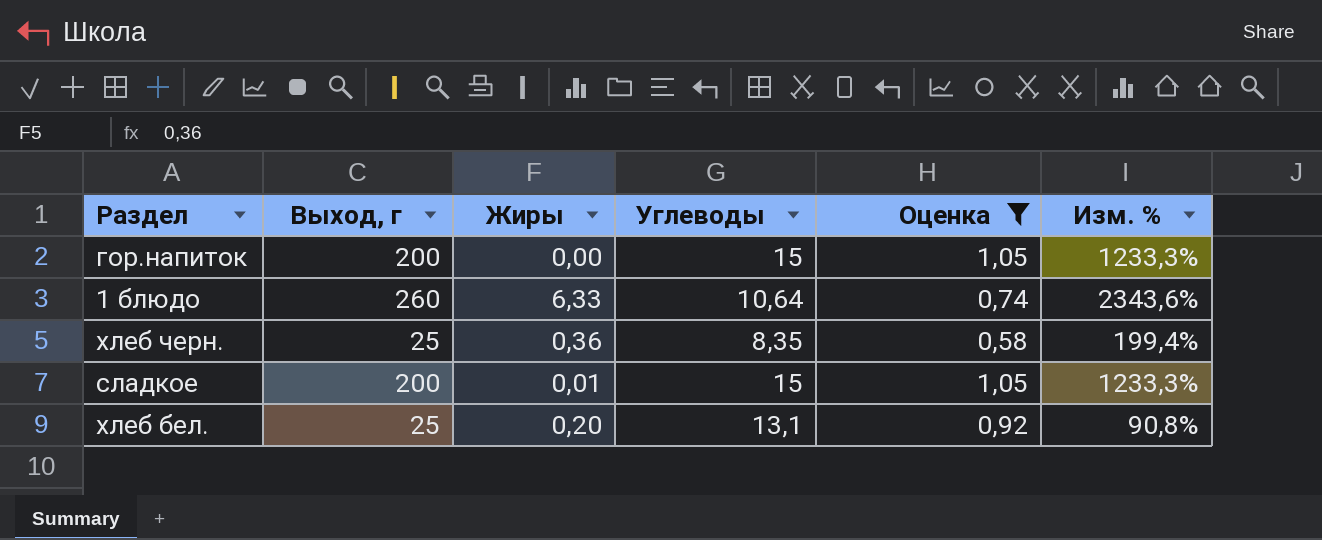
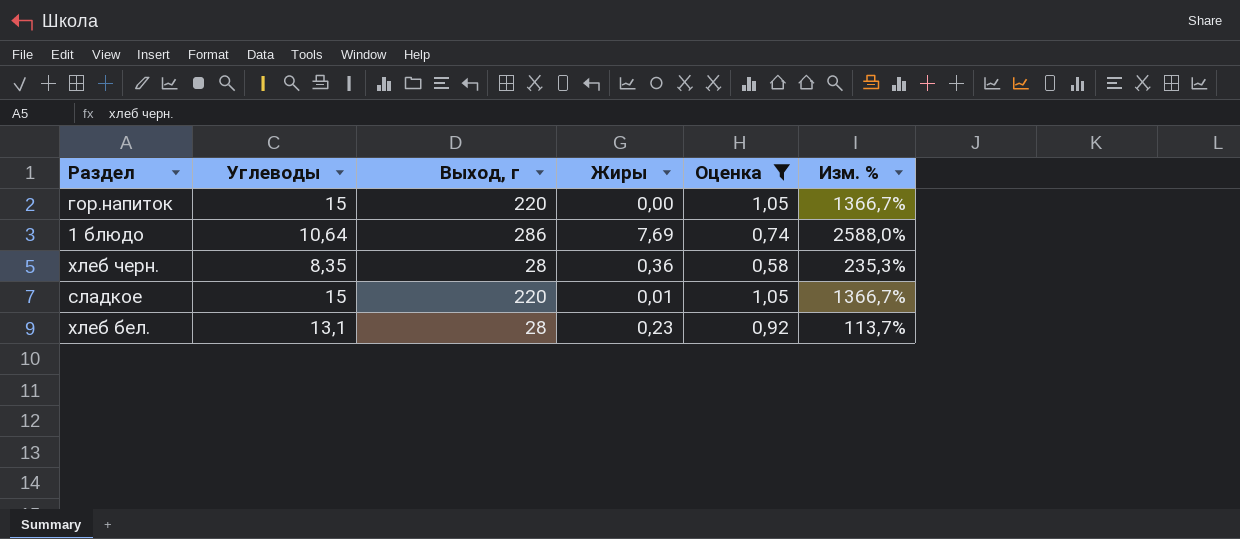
column Углеводы | position: 4 -> 2
гор.напиток | Выход, г: 200 -> 220
гор.напиток | Изм. %: 1233,3% -> 1366,7%
1 блюдо | Выход, г: 260 -> 286
1 блюдо | Жиры: 6,33 -> 7,69
1 блюдо | Изм. %: 2343,6% -> 2588,0%
хлеб черн. | Выход, г: 25 -> 28
хлеб черн. | Изм. %: 199,4% -> 235,3%
сладкое | Выход, г: 200 -> 220
сладкое | Изм. %: 1233,3% -> 1366,7%
хлеб бел. | Выход, г: 25 -> 28
хлеб бел. | Жиры: 0,20 -> 0,23
хлеб бел. | Изм. %: 90,8% -> 113,7%

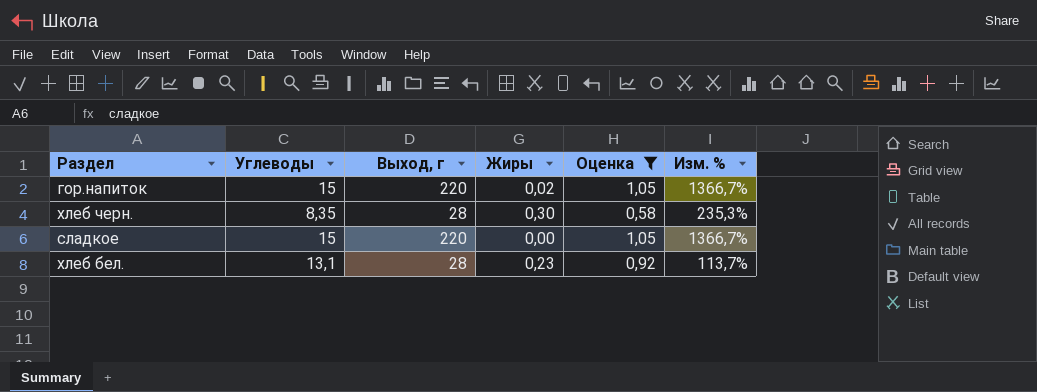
row 1 блюдо: 10,64 | 286 | 7,69 | 0,74 | 2588,0% -> none
гор.напиток | Жиры: 0,00 -> 0,02
хлеб черн. | Жиры: 0,36 -> 0,30
сладкое | Жиры: 0,01 -> 0,00

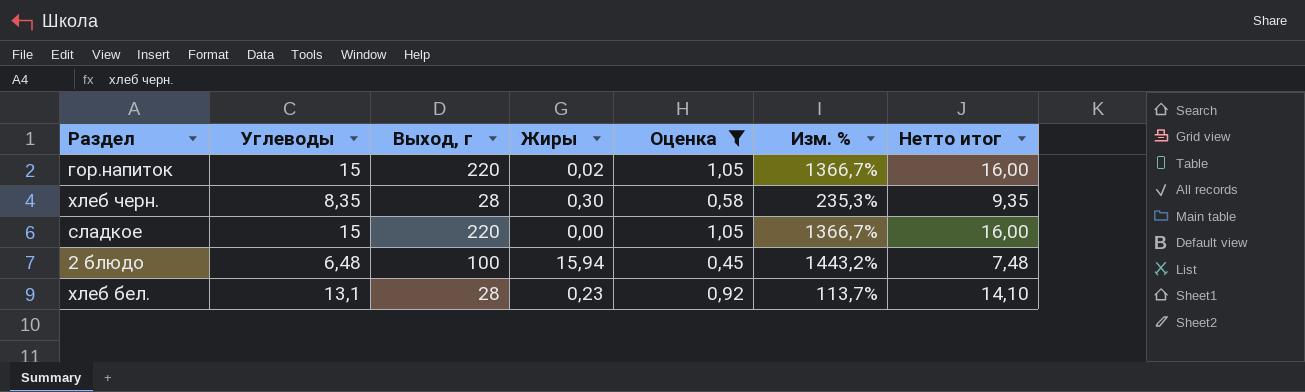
column Нетто итог | formula: none -> [Углеводы] + 1
row 2 блюдо: none -> 6,48 | 100 | 15,94 | 0,45 | 1443,2% | 7,48

